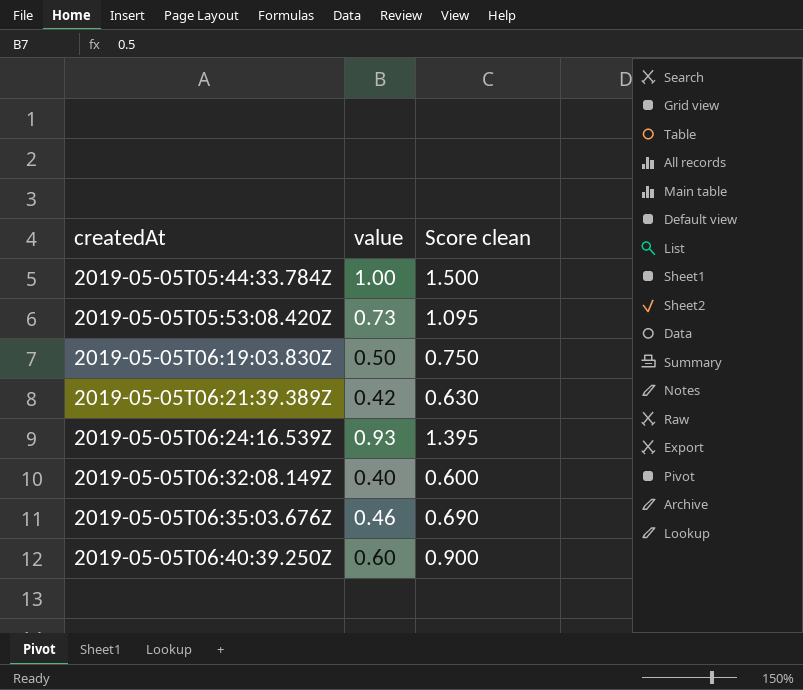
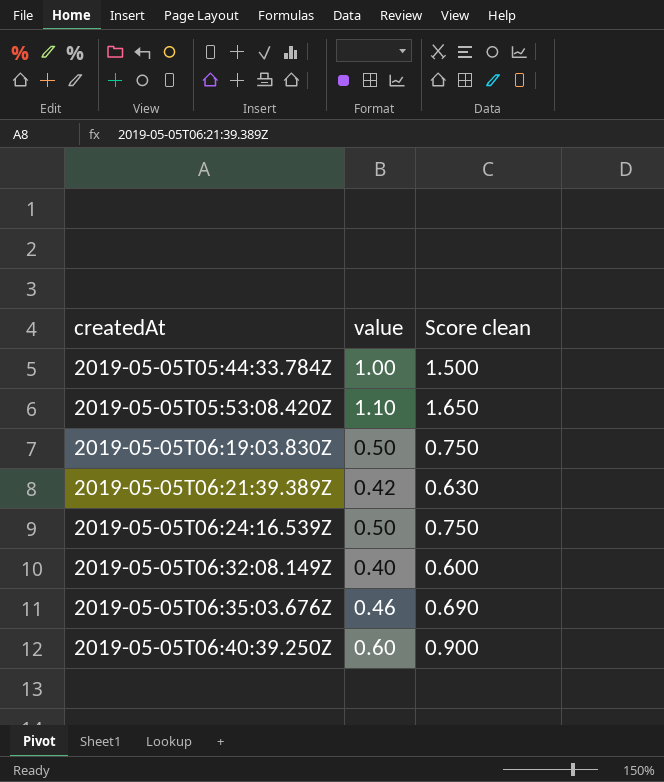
2019-05-05T05:53:08.420Z | value: 0.73 -> 1.10
2019-05-05T05:53:08.420Z | Score clean: 1.095 -> 1.650
2019-05-05T06:24:16.539Z | value: 0.93 -> 0.50
2019-05-05T06:24:16.539Z | Score clean: 1.395 -> 0.750

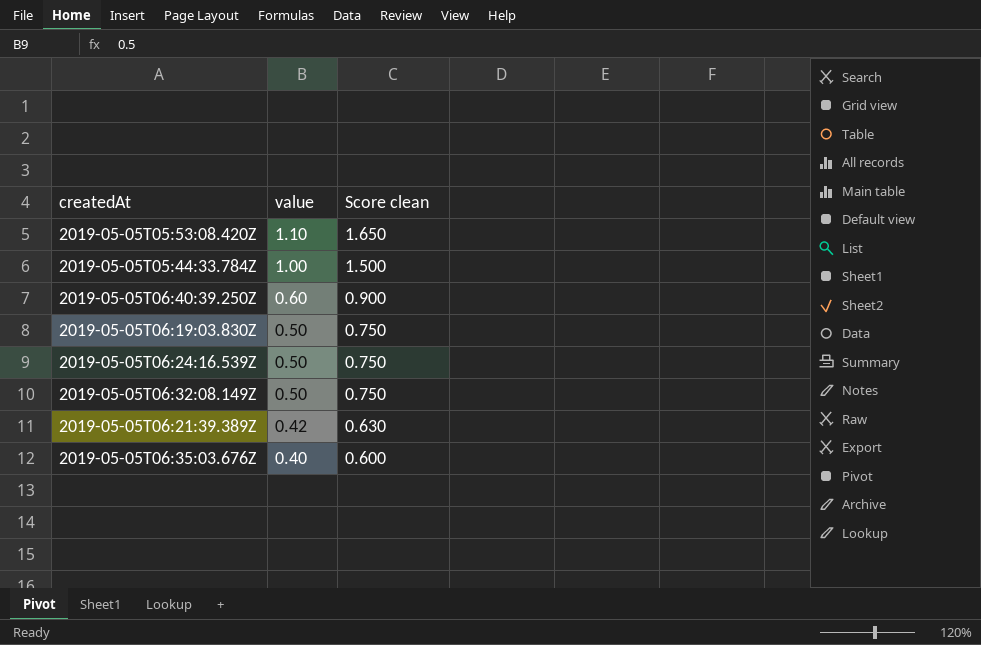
row order: createdAt ascending -> value descending
2019-05-05T06:32:08.149Z | value: 0.40 -> 0.50
2019-05-05T06:32:08.149Z | Score clean: 0.600 -> 0.750
2019-05-05T06:35:03.676Z | value: 0.46 -> 0.40
2019-05-05T06:35:03.676Z | Score clean: 0.690 -> 0.600

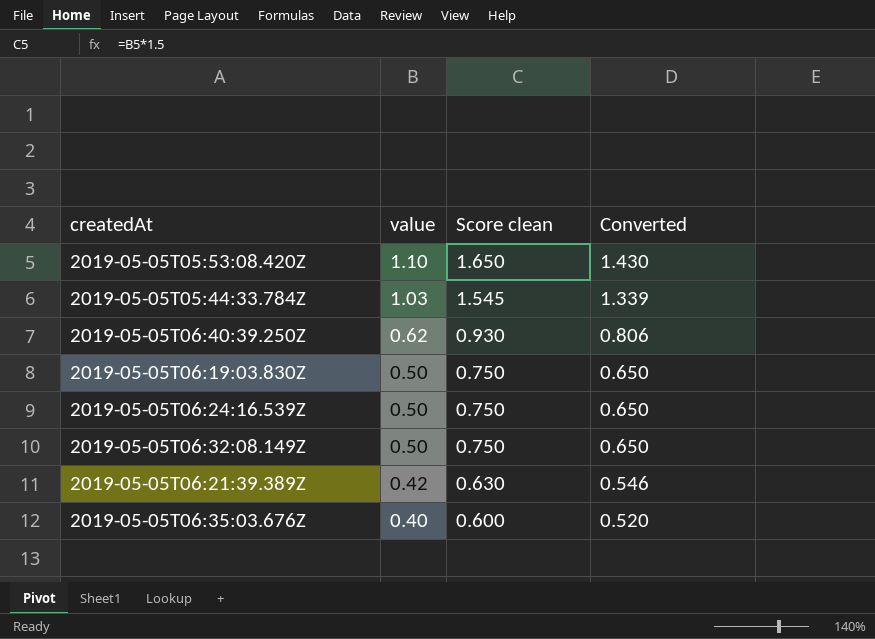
column Converted | formula: none -> [value] * 1.3
2019-05-05T05:44:33.784Z | value: 1.00 -> 1.03
2019-05-05T05:44:33.784Z | Score clean: 1.500 -> 1.545
2019-05-05T06:40:39.250Z | value: 0.60 -> 0.62
2019-05-05T06:40:39.250Z | Score clean: 0.900 -> 0.930

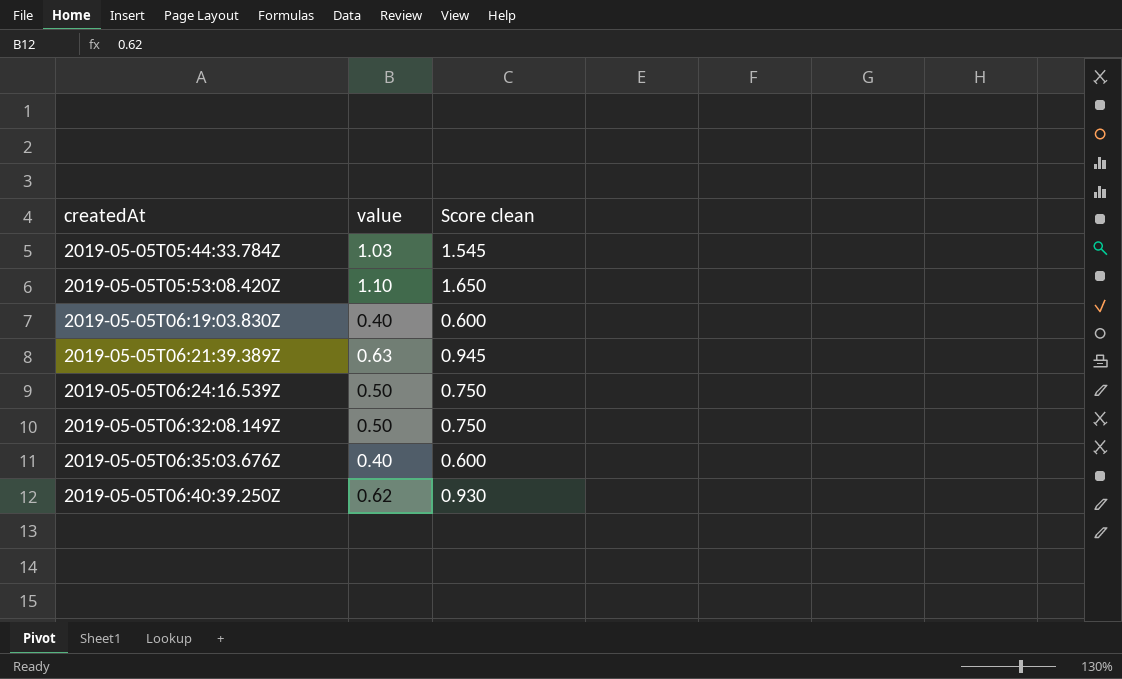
row order: value descending -> createdAt ascending
column Converted | formula: [value] * 1.3 -> none
2019-05-05T06:19:03.830Z | value: 0.50 -> 0.40
2019-05-05T06:19:03.830Z | Score clean: 0.750 -> 0.600
2019-05-05T06:21:39.389Z | value: 0.42 -> 0.63
2019-05-05T06:21:39.389Z | Score clean: 0.630 -> 0.945

